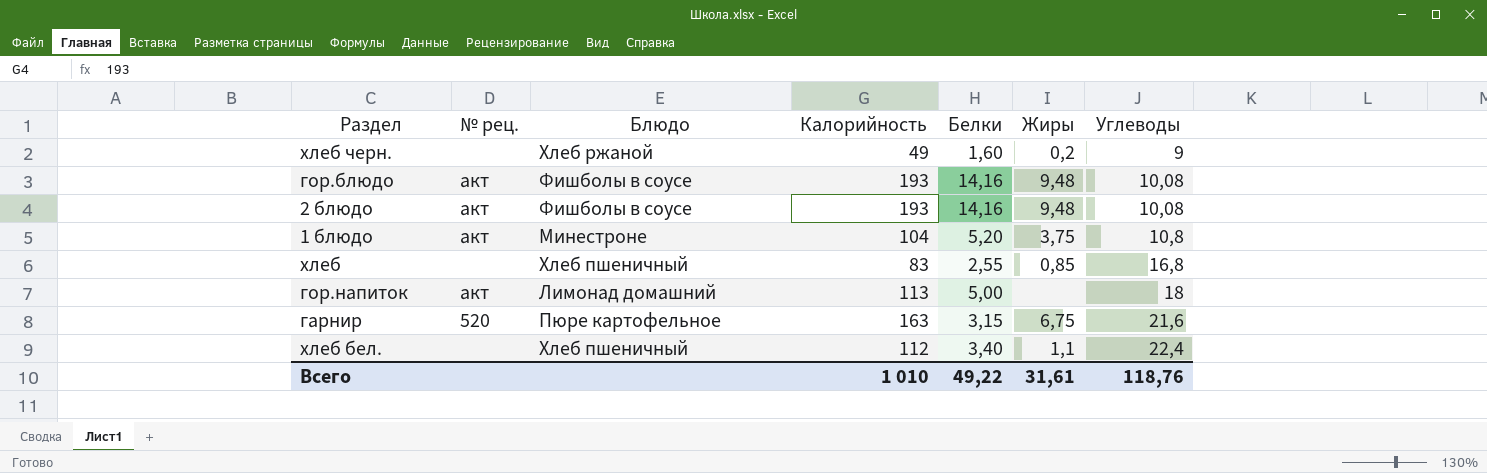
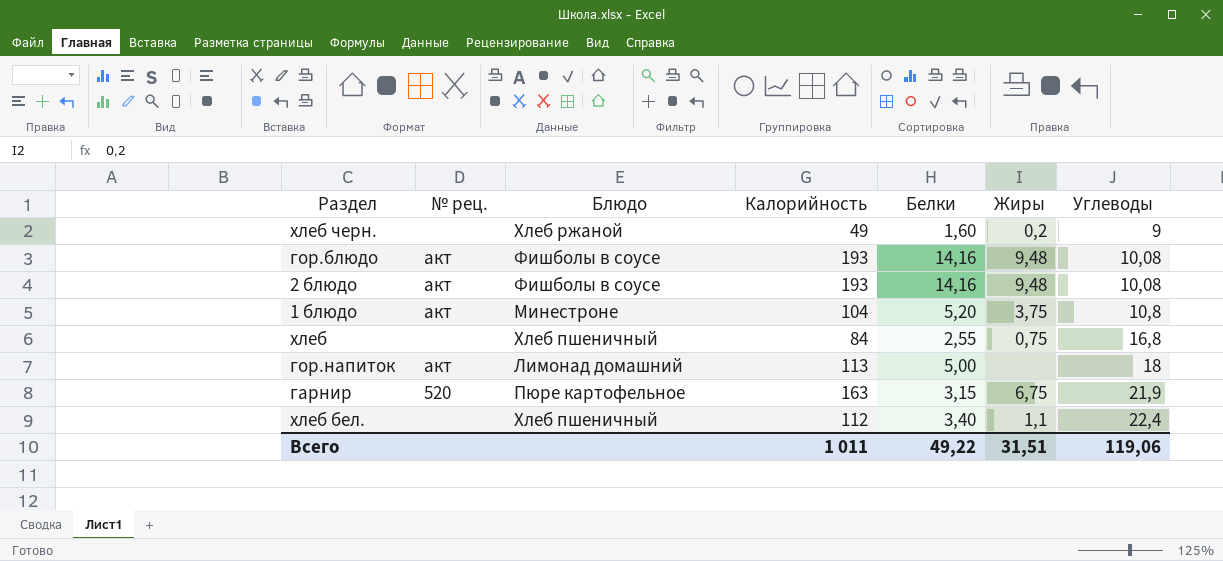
хлеб | Калорийность: 83 -> 84
хлеб | Жиры: 0,85 -> 0,75
гарнир | Углеводы: 21,6 -> 21,9
Всего | Калорийность: 1 010 -> 1 011
Всего | Жиры: 31,61 -> 31,51
Всего | Углеводы: 118,76 -> 119,06

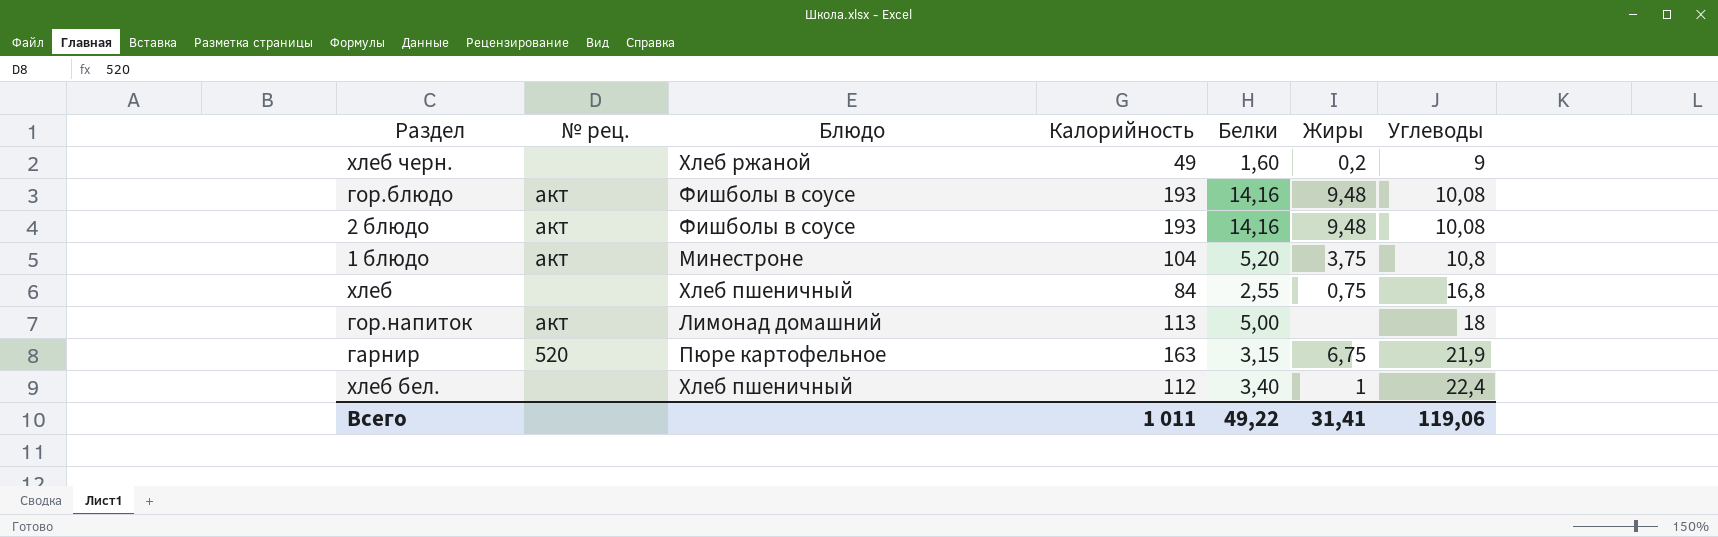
хлеб бел. | Жиры: 1,1 -> 1
Всего | Жиры: 31,51 -> 31,41

